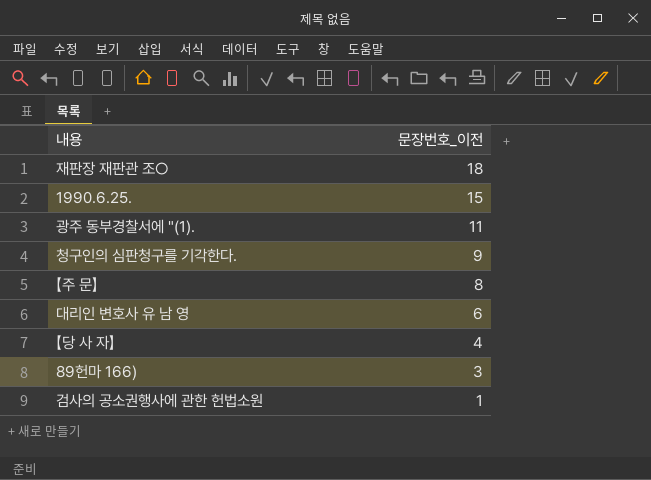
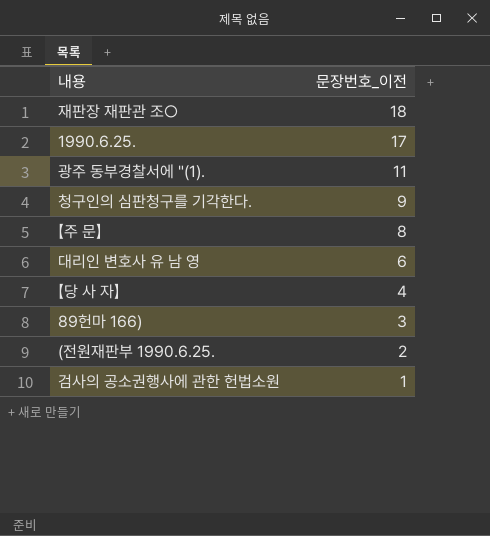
1990.6.25. | 문장번호_이전: 15 -> 17
row (전원재판부 1990.6.25.: none -> 2

